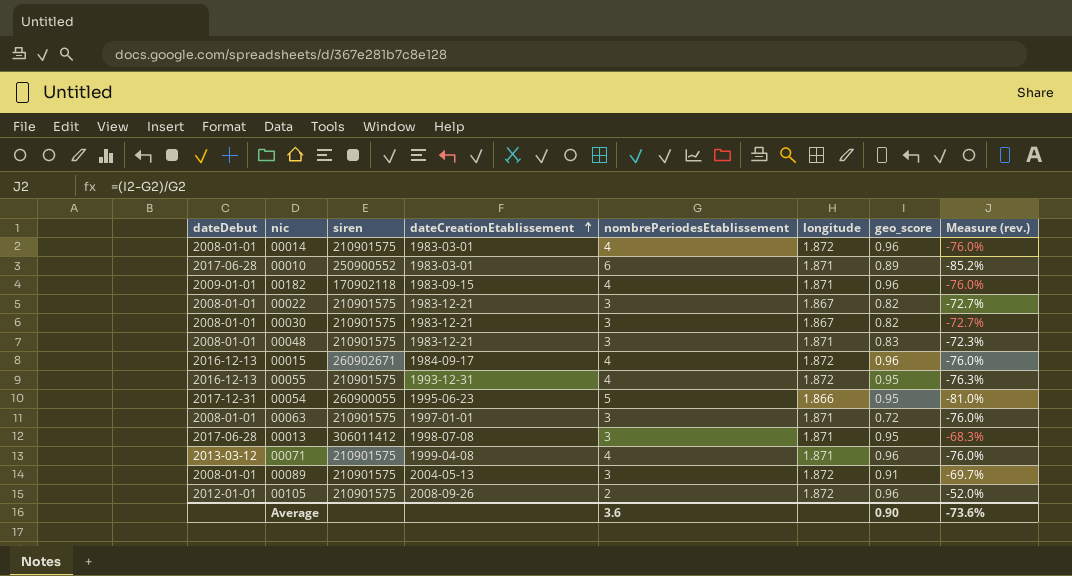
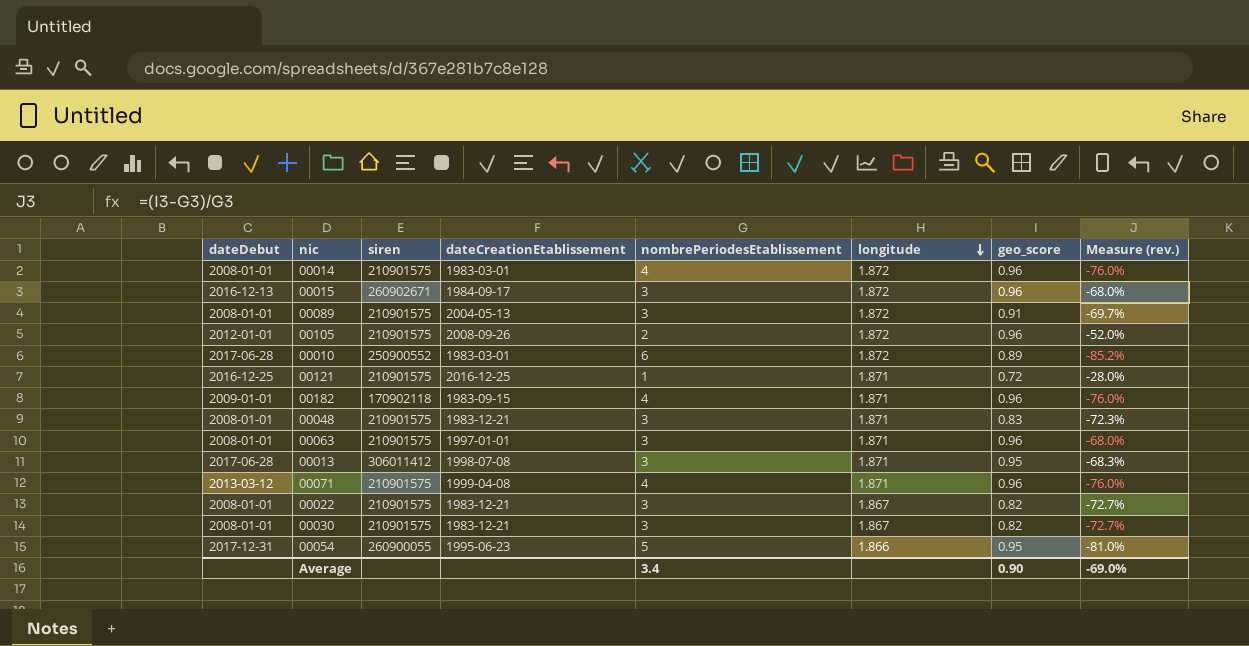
row order: dateCreationEtablissement ascending -> longitude descending
row 00055: 2016-12-13 | 210901575 | 1993-12-31 | 4 | 1.872 | 0.95 | -76.3% -> none
00015 | nombrePeriodesEtablissement: 4 -> 3
00015 | Measure (rev.): -76.0% -> -68.0%
00010 | longitude: 1.871 -> 1.872
row 00121: none -> 2016-12-25 | 210901575 | 2016-12-25 | 1 | 1.871 | 0.72 | -28.0%
00063 | geo_score: 0.72 -> 0.96
00063 | Measure (rev.): -76.0% -> -68.0%
Average | nombrePeriodesEtablissement: 3.6 -> 3.4
Average | Measure (rev.): -73.6% -> -69.0%

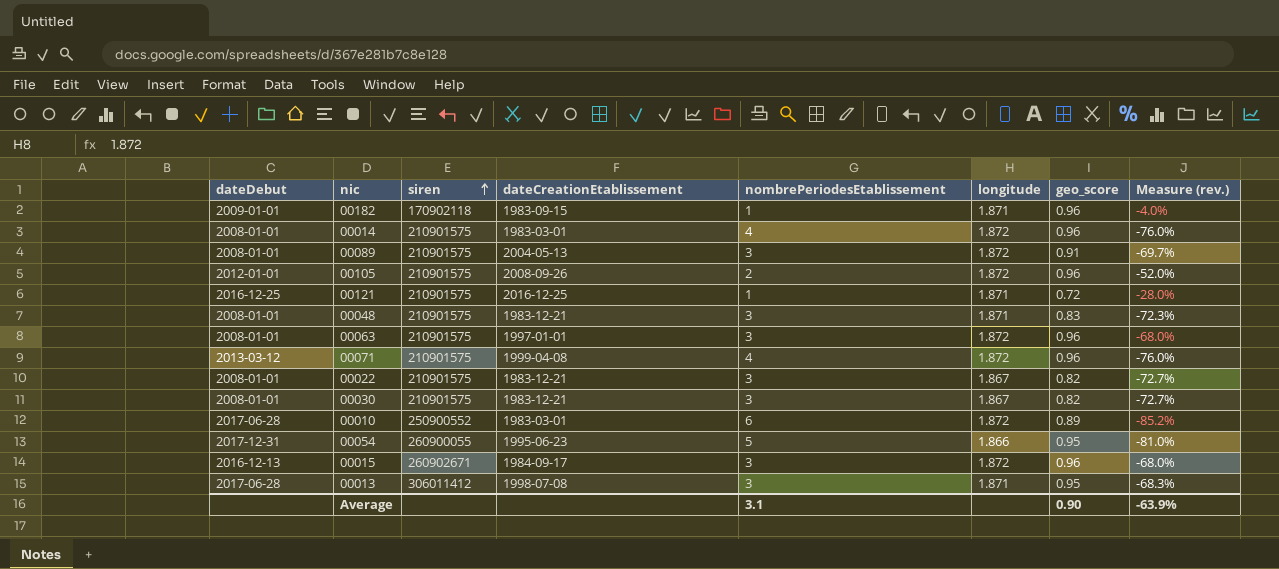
row order: longitude descending -> siren ascending
00182 | nombrePeriodesEtablissement: 4 -> 1
00182 | Measure (rev.): -76.0% -> -4.0%
00063 | longitude: 1.871 -> 1.872
00071 | longitude: 1.871 -> 1.872
Average | nombrePeriodesEtablissement: 3.4 -> 3.1
Average | Measure (rev.): -69.0% -> -63.9%

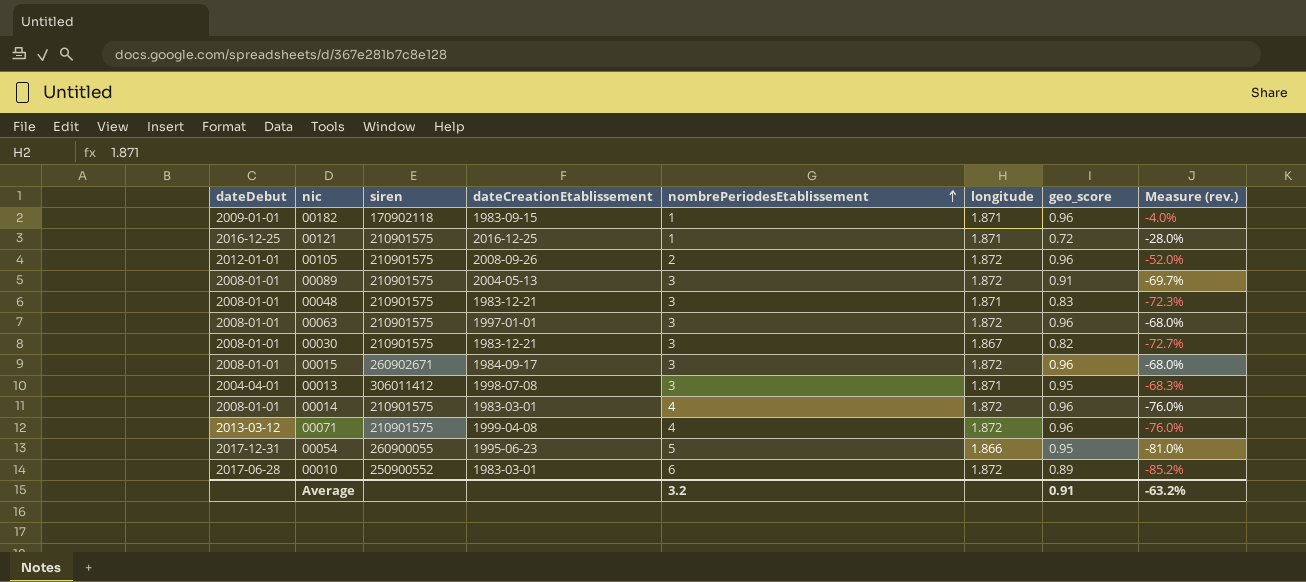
row order: siren ascending -> nombrePeriodesEtablissement ascending
row 00022: 2008-01-01 | 210901575 | 1983-12-21 | 3 | 1.867 | 0.82 | -72.7% -> none
00015 | dateDebut: 2016-12-13 -> 2008-01-01
00013 | dateDebut: 2017-06-28 -> 2004-04-01
Average | nombrePeriodesEtablissement: 3.1 -> 3.2
Average | geo_score: 0.90 -> 0.91
Average | Measure (rev.): -63.9% -> -63.2%

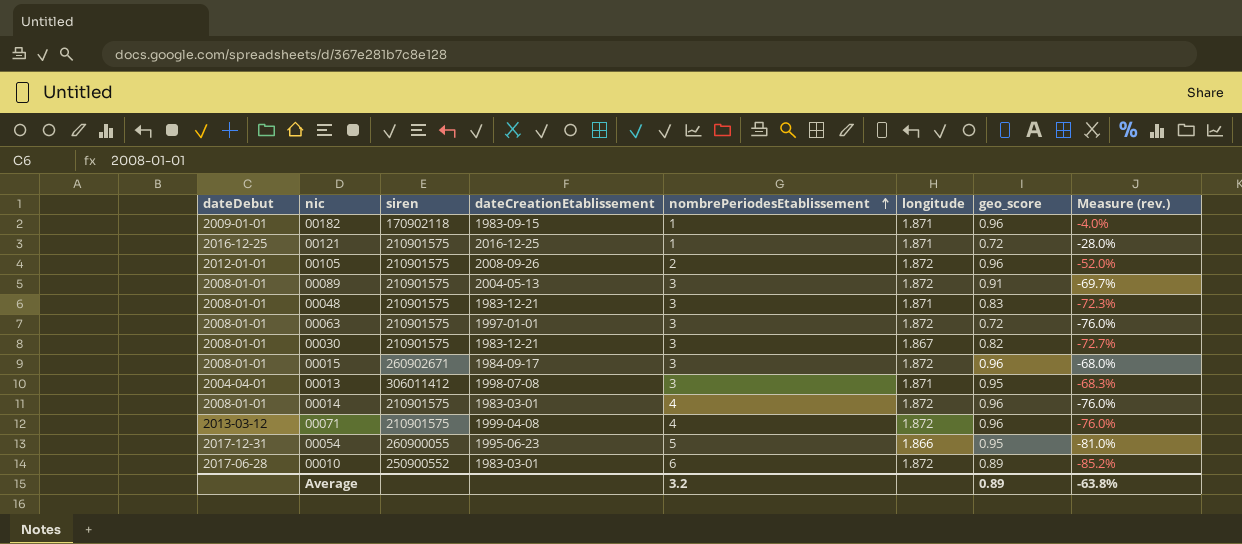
00063 | geo_score: 0.96 -> 0.72
00063 | Measure (rev.): -68.0% -> -76.0%
Average | geo_score: 0.91 -> 0.89
Average | Measure (rev.): -63.2% -> -63.8%

